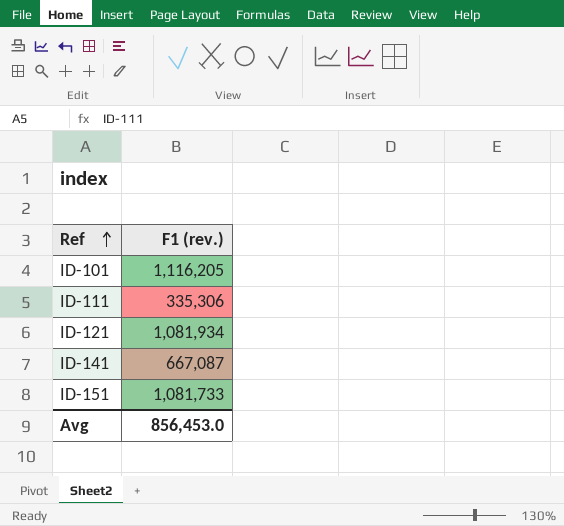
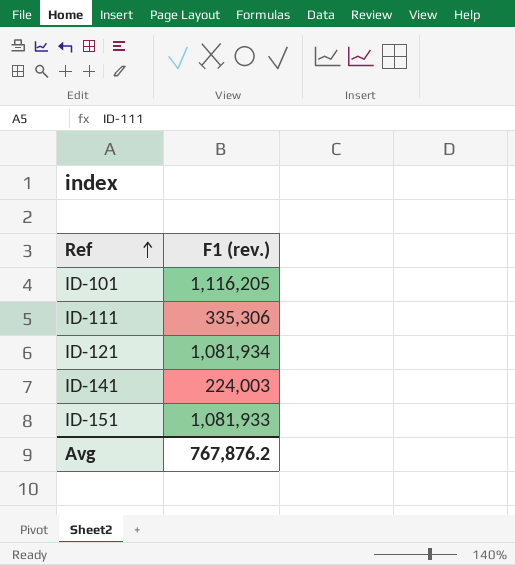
ID-141 | F1 (rev.): 667,087 -> 224,003
ID-151 | F1 (rev.): 1,081,733 -> 1,081,933
Avg | F1 (rev.): 856,453.0 -> 767,876.2

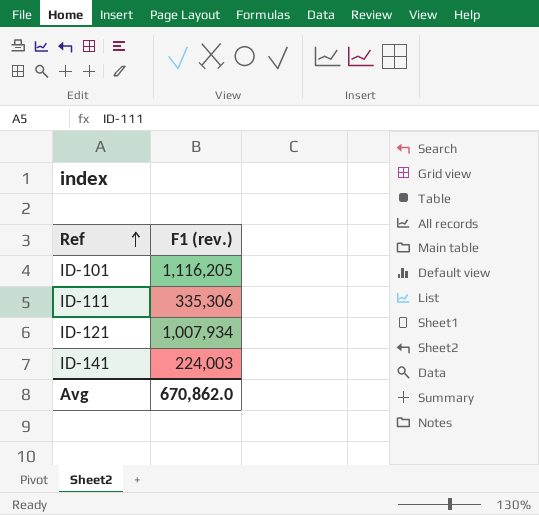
row ID-151: 1,081,933 -> none
ID-121 | F1 (rev.): 1,081,934 -> 1,007,934
Avg | F1 (rev.): 767,876.2 -> 670,862.0

